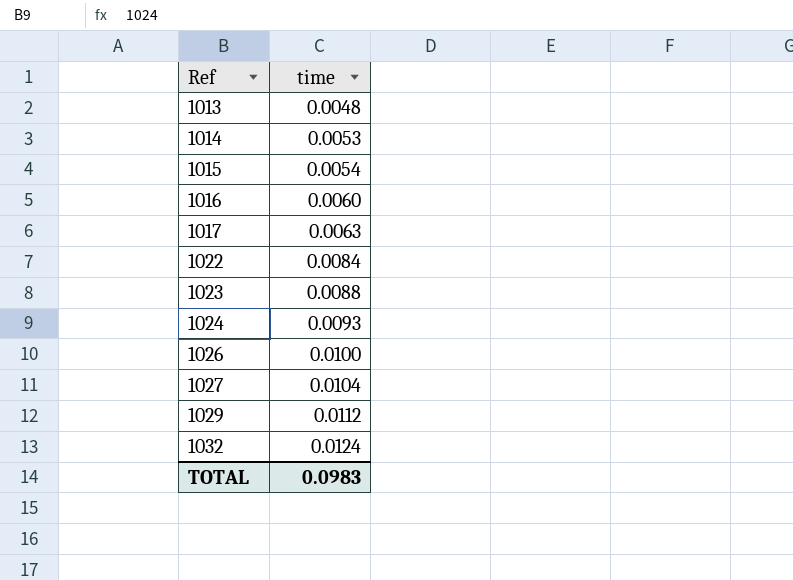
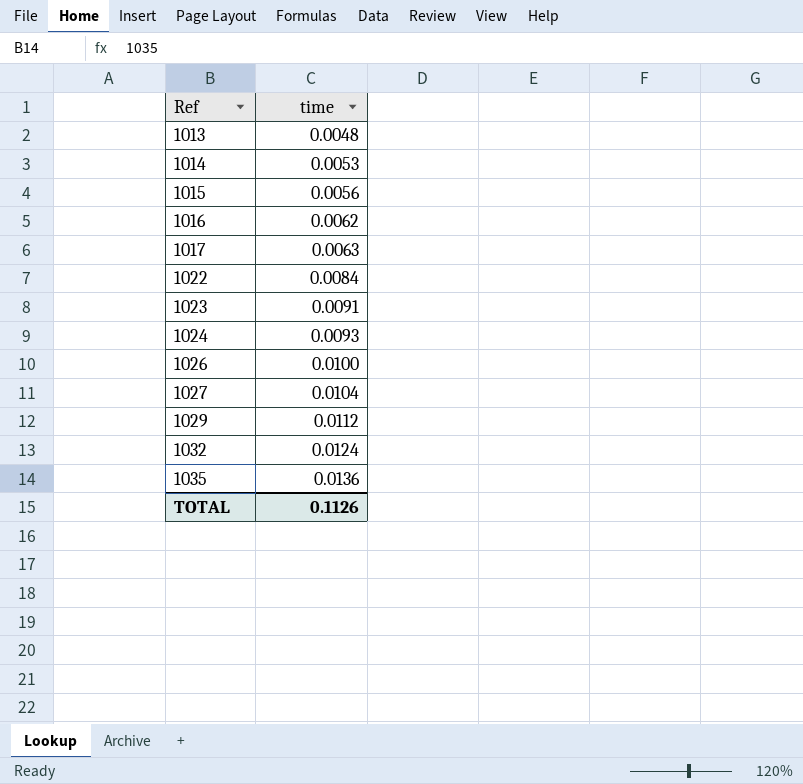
1015 | time: 0.0054 -> 0.0056
1016 | time: 0.0060 -> 0.0062
1023 | time: 0.0088 -> 0.0091
row 1035: none -> 0.0136
TOTAL | time: 0.0983 -> 0.1126

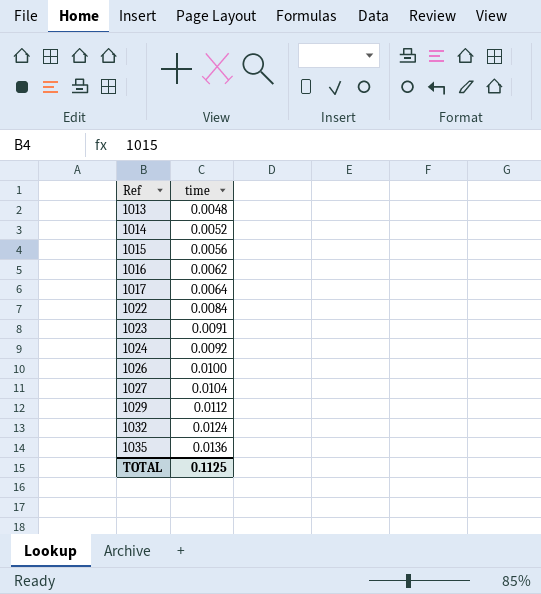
1014 | time: 0.0053 -> 0.0052
1017 | time: 0.0063 -> 0.0064
1024 | time: 0.0093 -> 0.0092
TOTAL | time: 0.1126 -> 0.1125

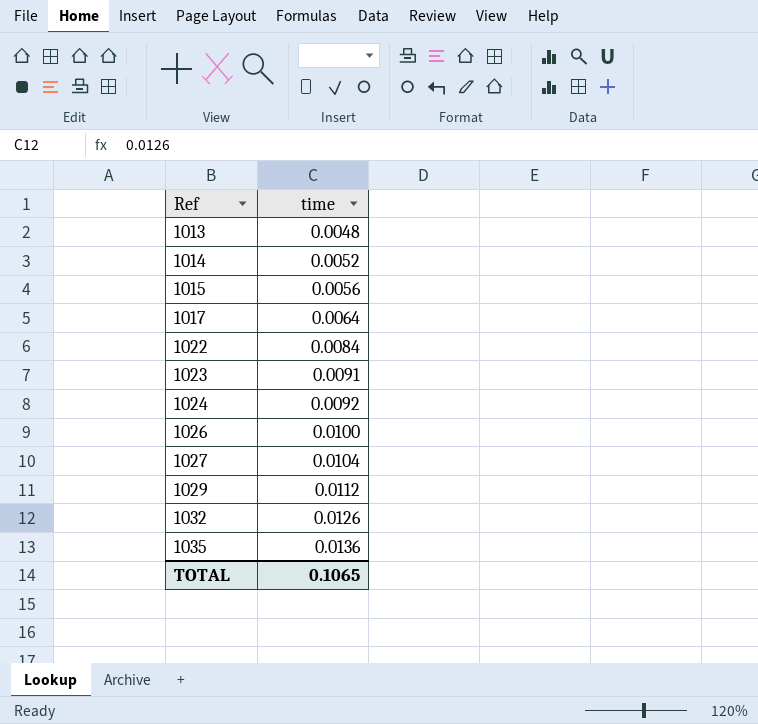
row 1016: 0.0062 -> none
1032 | time: 0.0124 -> 0.0126
TOTAL | time: 0.1125 -> 0.1065

